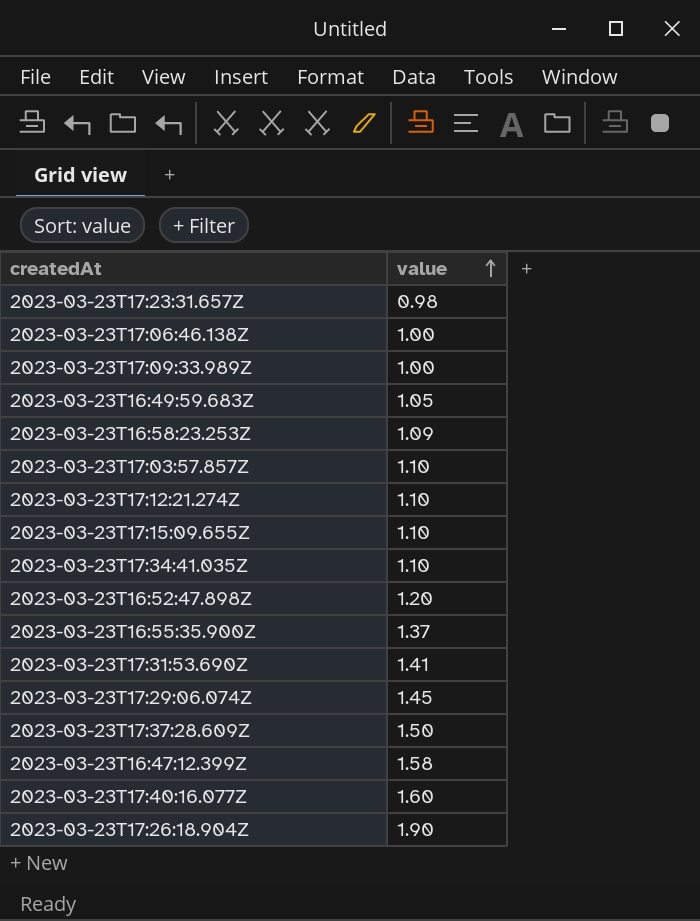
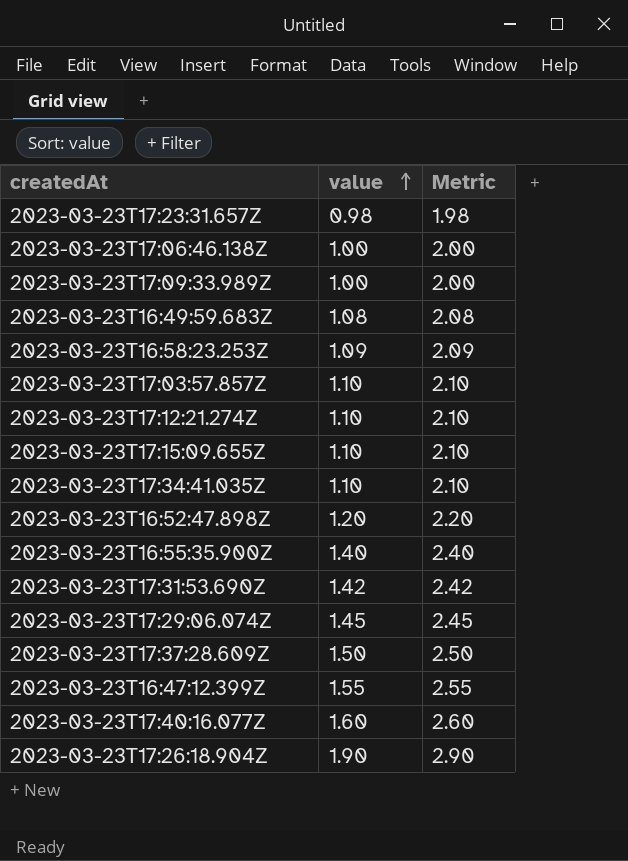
column Metric | formula: none -> [value] + 1
2023-03-23T16:49:59.683Z | value: 1.05 -> 1.08
2023-03-23T16:55:35.900Z | value: 1.37 -> 1.40
2023-03-23T17:31:53.690Z | value: 1.41 -> 1.42
2023-03-23T16:47:12.399Z | value: 1.58 -> 1.55

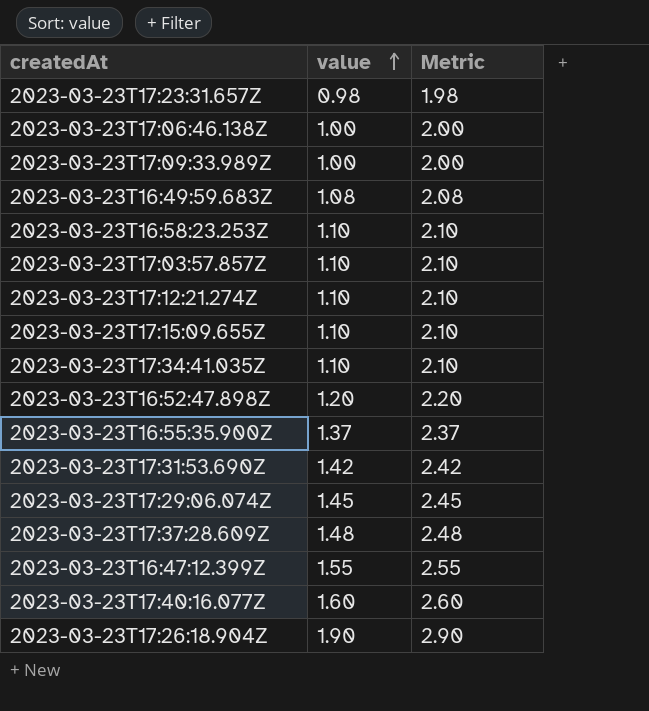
2023-03-23T16:58:23.253Z | value: 1.09 -> 1.10
2023-03-23T16:58:23.253Z | Metric: 2.09 -> 2.10
2023-03-23T16:55:35.900Z | value: 1.40 -> 1.37
2023-03-23T16:55:35.900Z | Metric: 2.40 -> 2.37
2023-03-23T17:37:28.609Z | value: 1.50 -> 1.48
2023-03-23T17:37:28.609Z | Metric: 2.50 -> 2.48

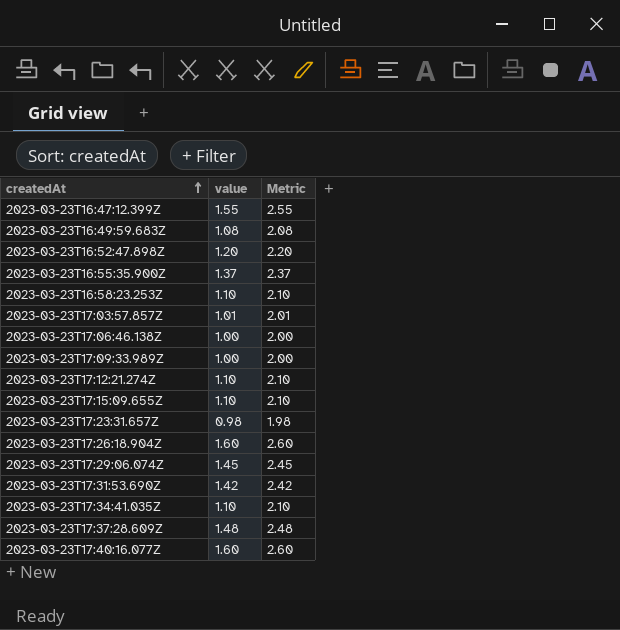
row order: value ascending -> createdAt ascending
2023-03-23T17:03:57.857Z | value: 1.10 -> 1.01
2023-03-23T17:03:57.857Z | Metric: 2.10 -> 2.01
2023-03-23T17:26:18.904Z | value: 1.90 -> 1.60
2023-03-23T17:26:18.904Z | Metric: 2.90 -> 2.60

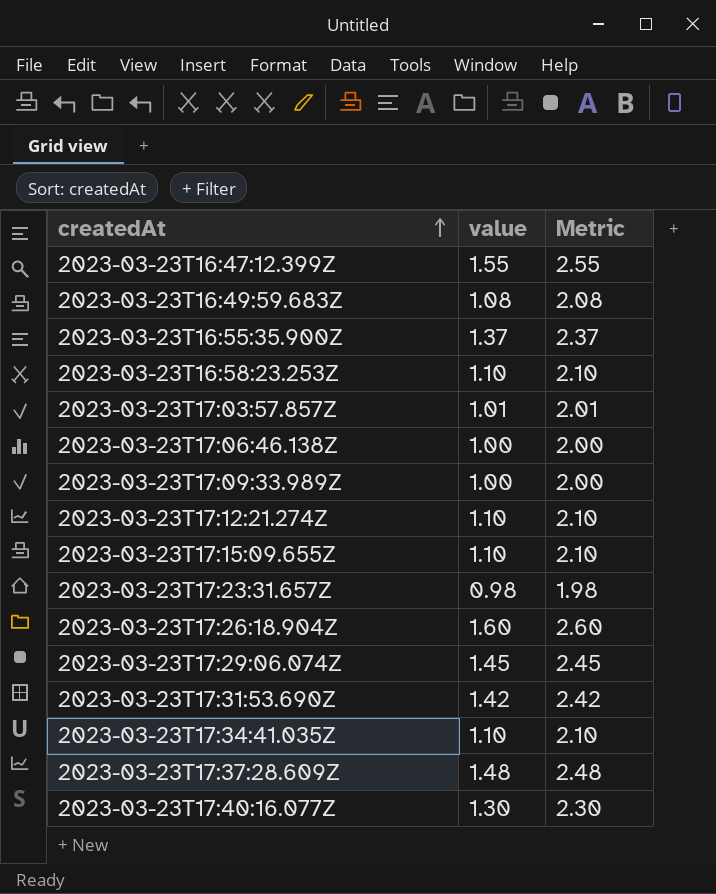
row 2023-03-23T16:52:47.898Z: 1.20 | 2.20 -> none
2023-03-23T17:40:16.077Z | value: 1.60 -> 1.30
2023-03-23T17:40:16.077Z | Metric: 2.60 -> 2.30

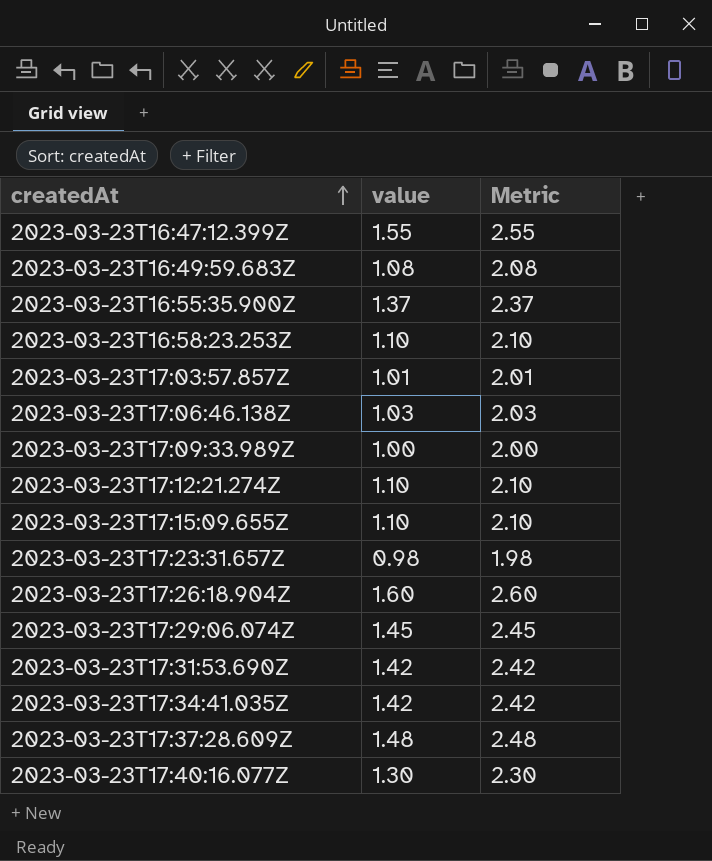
2023-03-23T17:06:46.138Z | value: 1.00 -> 1.03
2023-03-23T17:06:46.138Z | Metric: 2.00 -> 2.03
2023-03-23T17:34:41.035Z | value: 1.10 -> 1.42
2023-03-23T17:34:41.035Z | Metric: 2.10 -> 2.42

